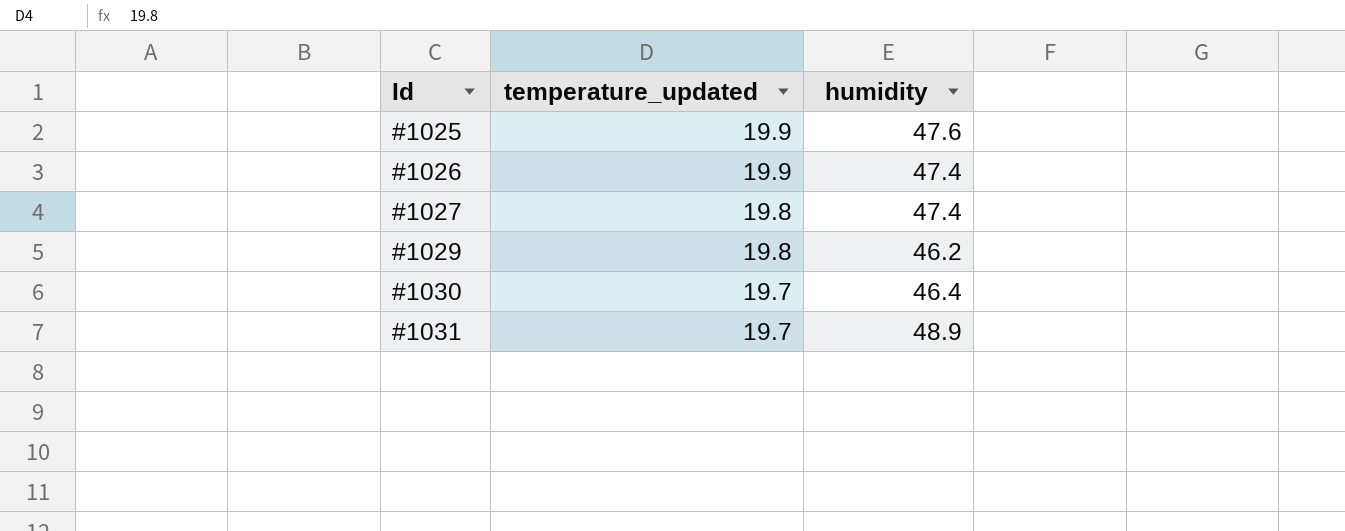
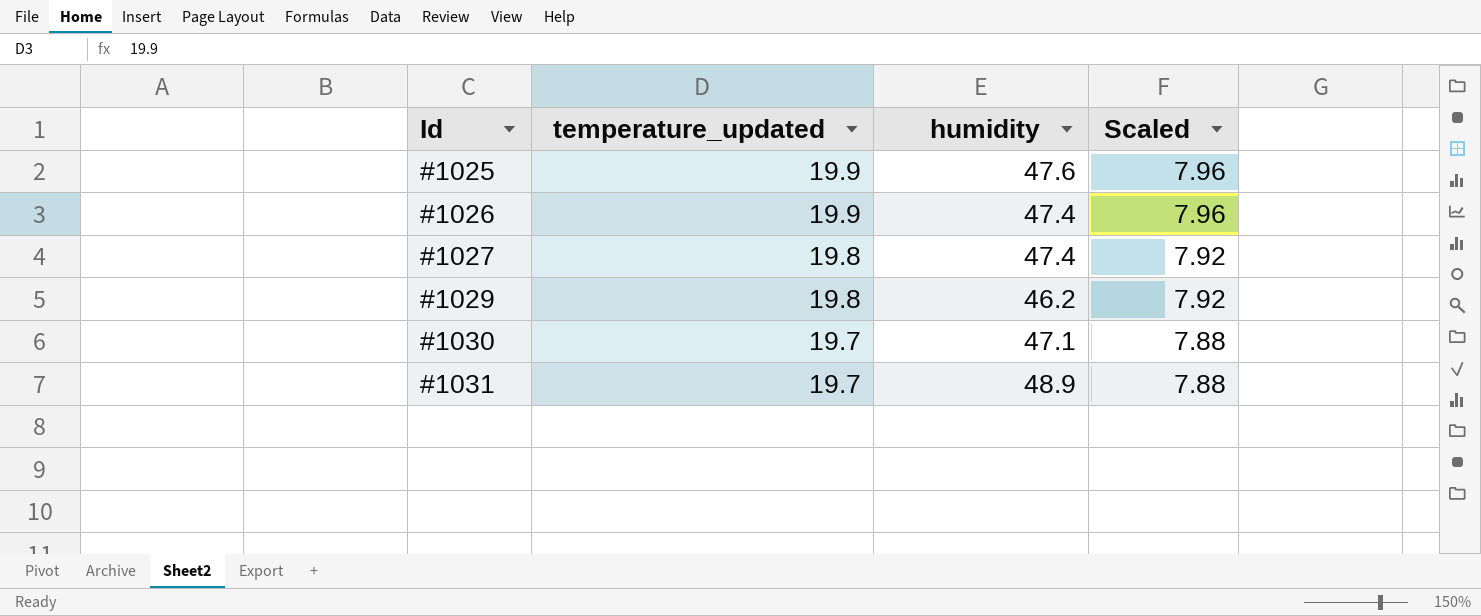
column Scaled | formula: none -> [temperature_updated] * 0.4
#1030 | humidity: 46.4 -> 47.1

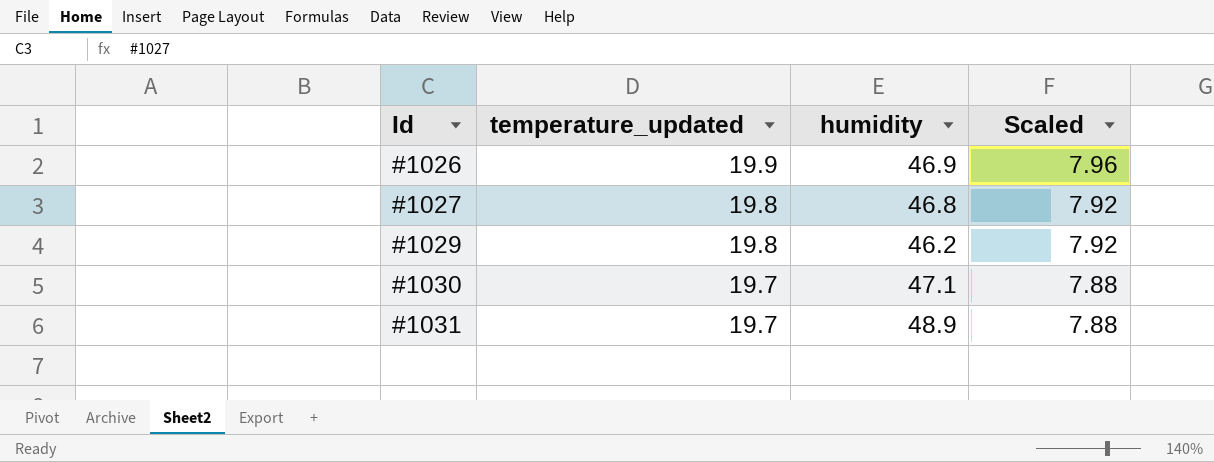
row #1025: 19.9 | 47.6 | 7.96 -> none
#1026 | humidity: 47.4 -> 46.9
#1027 | humidity: 47.4 -> 46.8

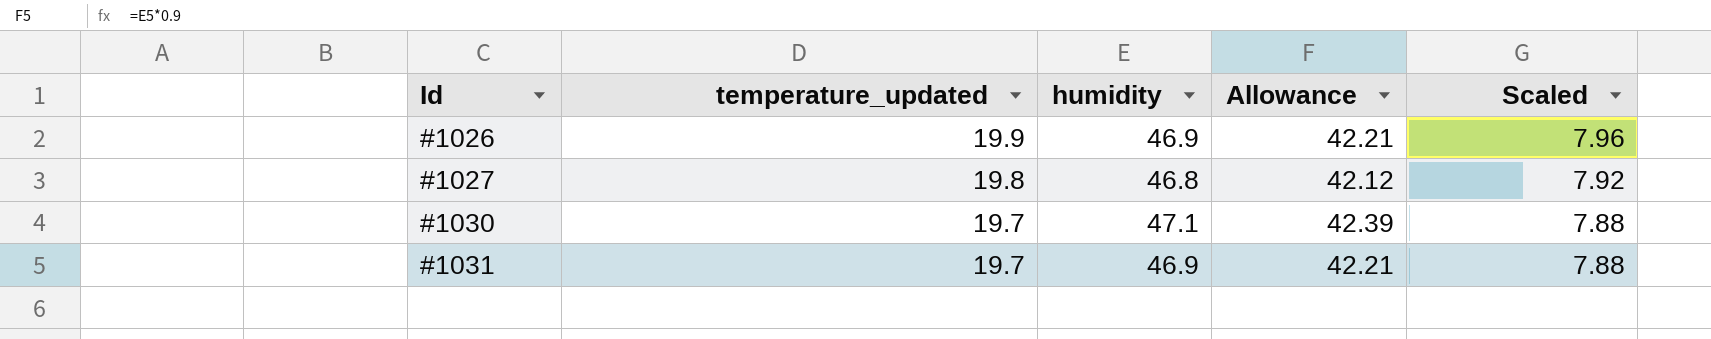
column Allowance | formula: none -> [humidity] * 0.9
row #1029: 19.8 | 46.2 | 7.92 -> none
#1031 | humidity: 48.9 -> 46.9

